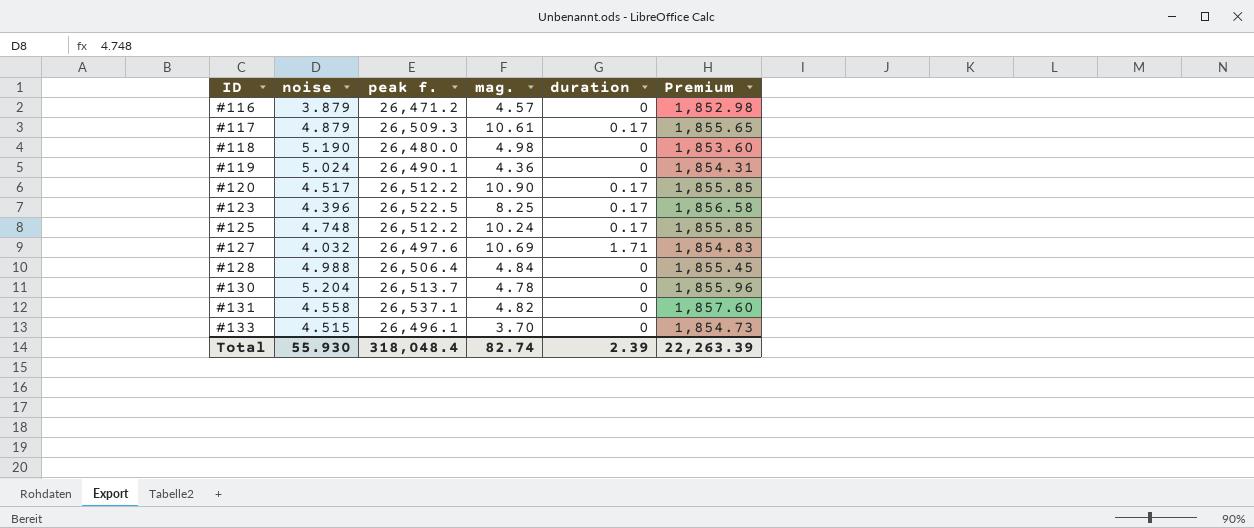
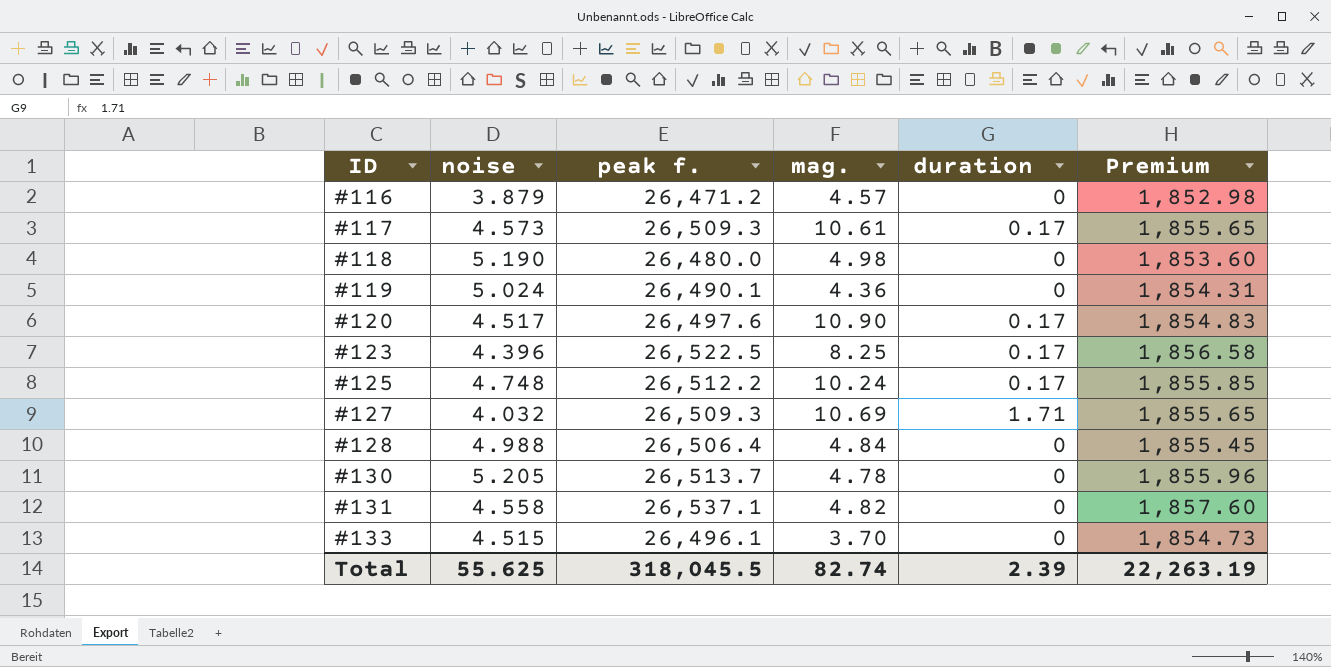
#117 | noise: 4.879 -> 4.573
#120 | peak f.: 26,512.2 -> 26,497.6
#120 | Premium: 1,855.85 -> 1,854.83
#127 | peak f.: 26,497.6 -> 26,509.3
#127 | Premium: 1,854.83 -> 1,855.65
#130 | noise: 5.204 -> 5.205
Total | noise: 55.930 -> 55.625
Total | peak f.: 318,048.4 -> 318,045.5
Total | Premium: 22,263.39 -> 22,263.19

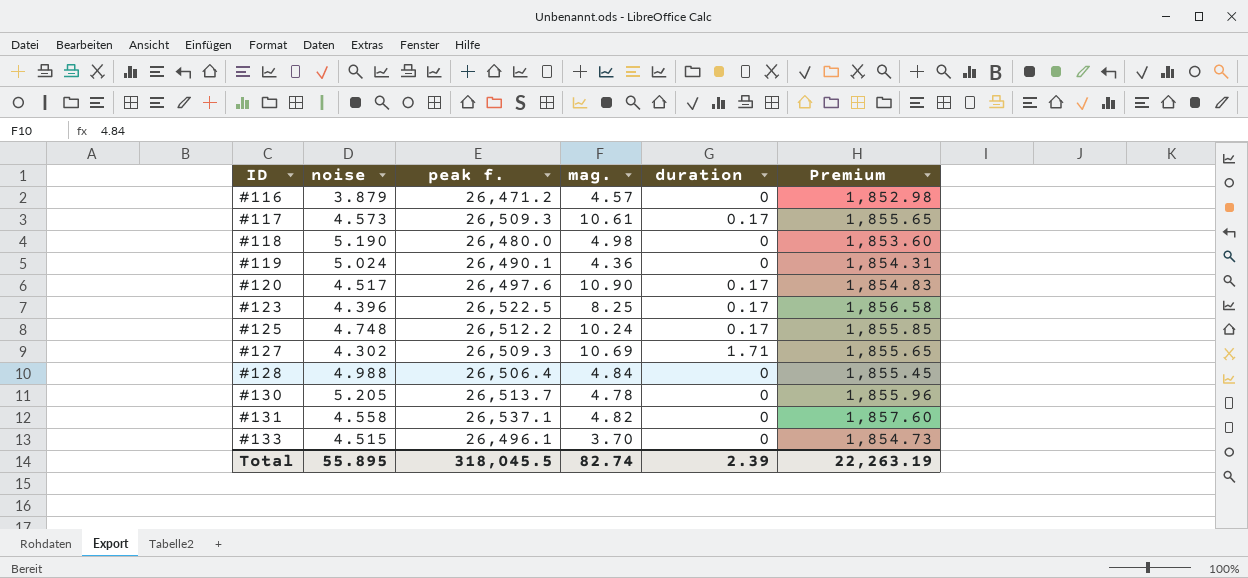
#127 | noise: 4.032 -> 4.302
Total | noise: 55.625 -> 55.895

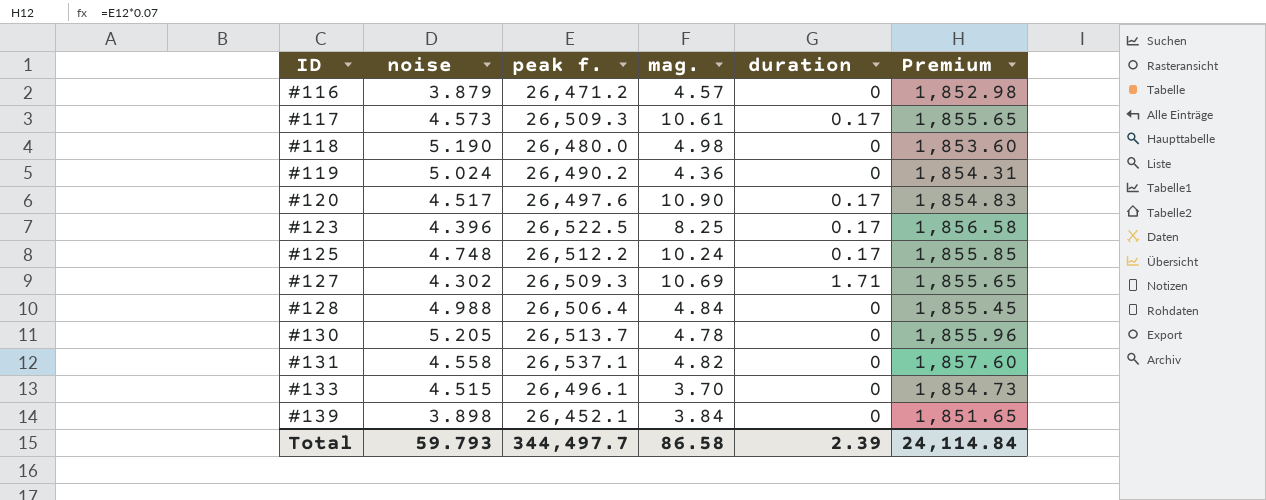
#119 | peak f.: 26,490.1 -> 26,490.2
row #139: none -> 3.898 | 26,452.1 | 3.84 | 0 | 1,851.65
Total | noise: 55.895 -> 59.793
Total | peak f.: 318,045.5 -> 344,497.7
Total | mag.: 82.74 -> 86.58
Total | Premium: 22,263.19 -> 24,114.84

